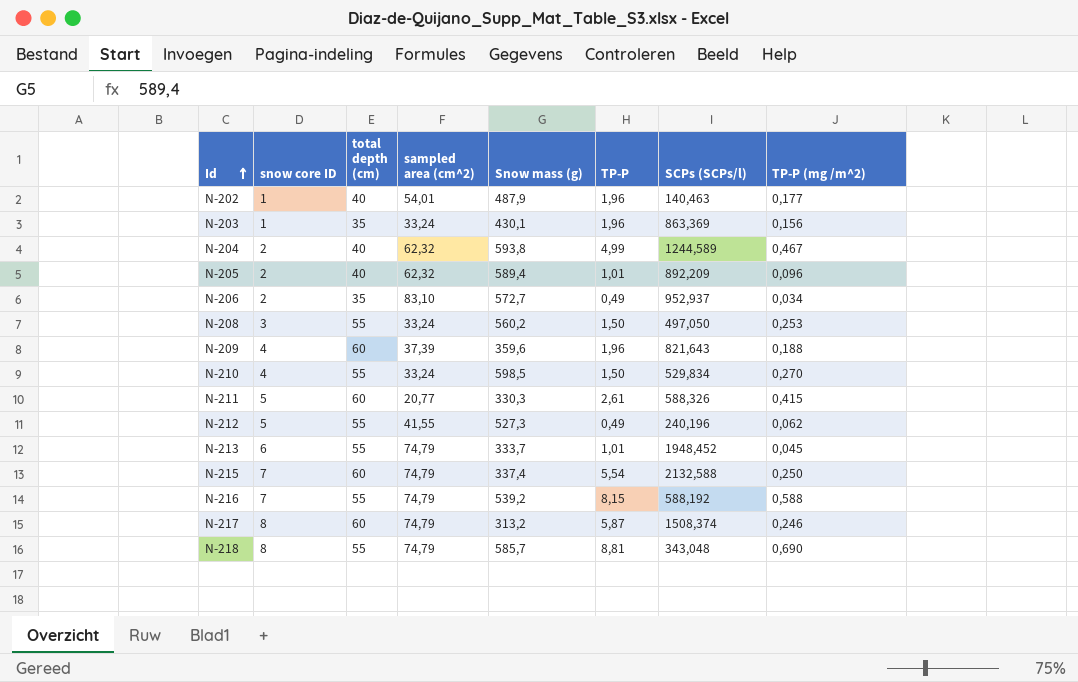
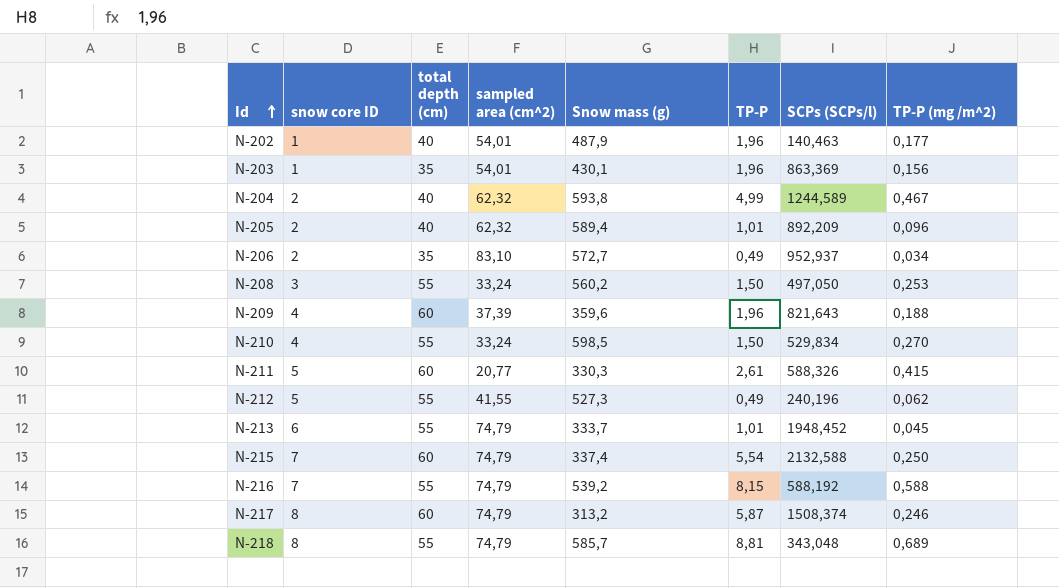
N-203 | sampled area (cm^2): 33,24 -> 54,01
N-218 | TP-P (mg /m^2): 0,690 -> 0,689

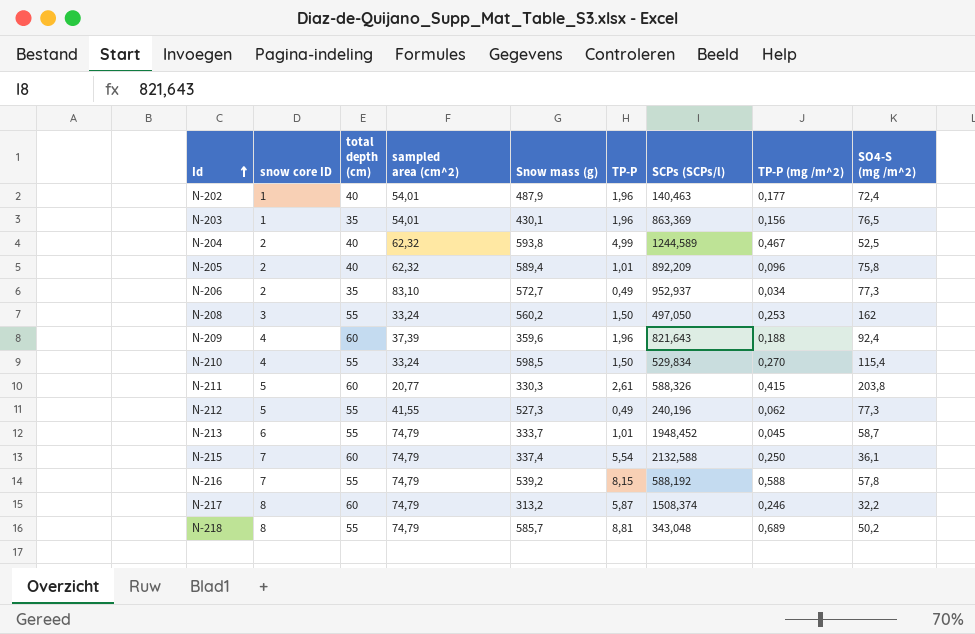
column SO4-S (mg /m^2) | position: none -> 9

